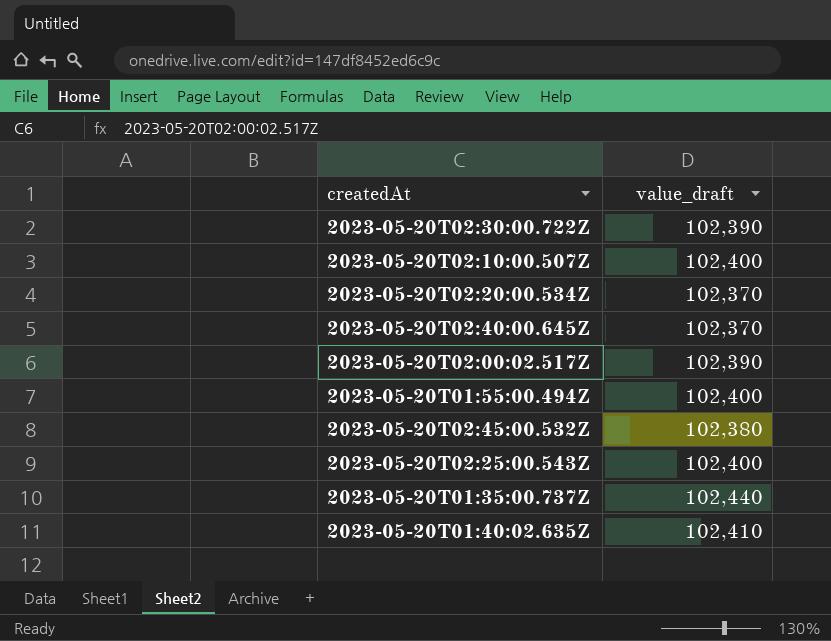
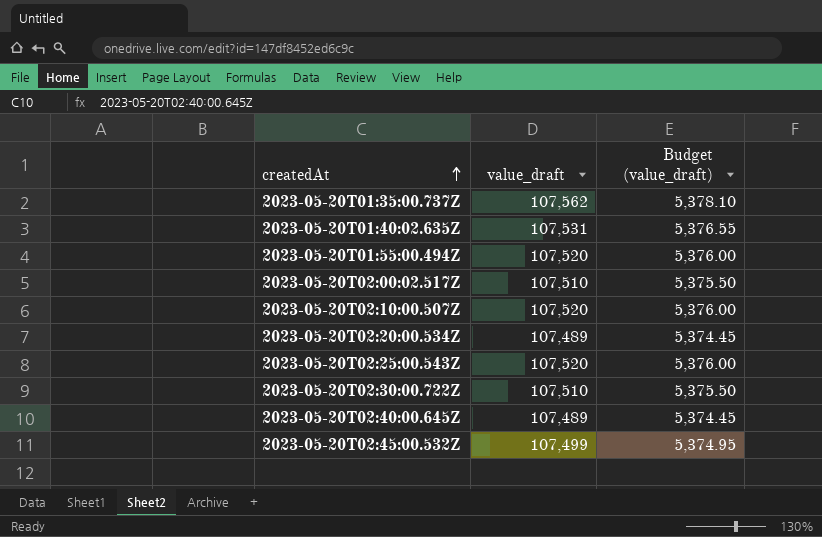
row order: none -> createdAt ascending
column Budget (value_draft) | formula: none -> [value_draft] * 0.05
2023-05-20T01:35:00.737Z | value_draft: 102,440 -> 107,562
2023-05-20T01:40:02.635Z | value_draft: 102,410 -> 107,531
2023-05-20T01:55:00.494Z | value_draft: 102,400 -> 107,520
2023-05-20T02:00:02.517Z | value_draft: 102,390 -> 107,510
2023-05-20T02:10:00.507Z | value_draft: 102,400 -> 107,520
2023-05-20T02:20:00.534Z | value_draft: 102,370 -> 107,489
2023-05-20T02:25:00.543Z | value_draft: 102,400 -> 107,520
2023-05-20T02:30:00.722Z | value_draft: 102,390 -> 107,510
2023-05-20T02:40:00.645Z | value_draft: 102,370 -> 107,489
2023-05-20T02:45:00.532Z | value_draft: 102,380 -> 107,499

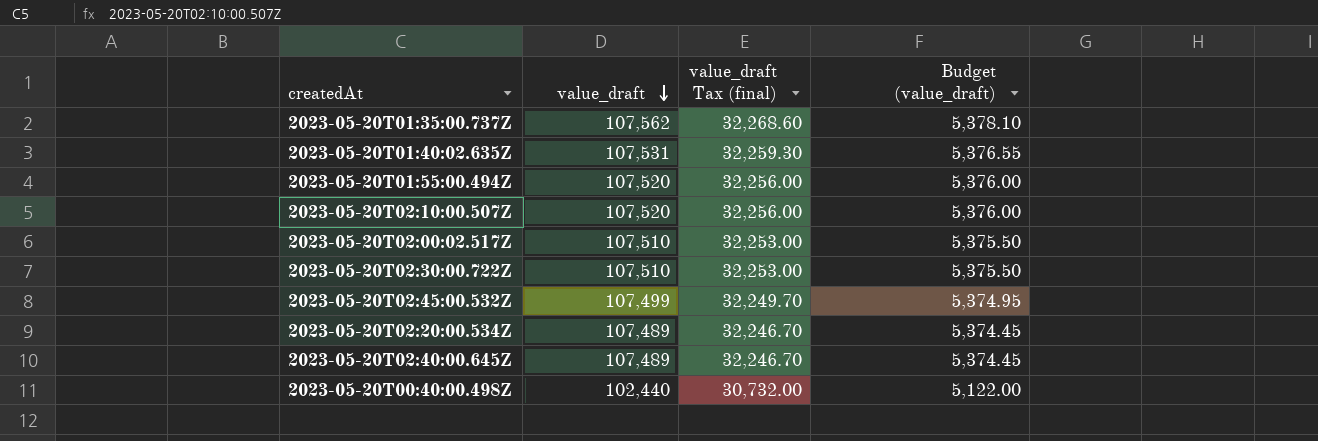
row order: createdAt ascending -> value_draft descending
column value_draft Tax (final) | formula: none -> [value_draft] * 0.3
row 2023-05-20T02:25:00.543Z: 107,520 | 5,376.00 -> none
row 2023-05-20T00:40:00.498Z: none -> 102,440 | 30,732.00 | 5,122.00

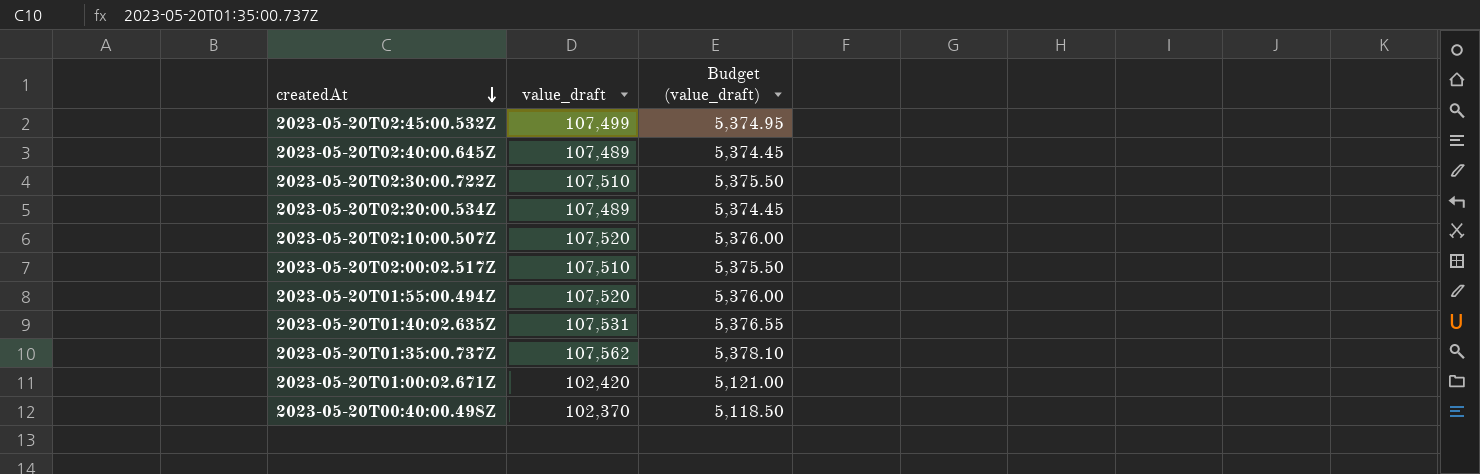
row order: value_draft descending -> createdAt descending
column value_draft Tax (final) | formula: [value_draft] * 0.3 -> none
row 2023-05-20T01:00:02.671Z: none -> 102,420 | 5,121.00
2023-05-20T00:40:00.498Z | value_draft: 102,440 -> 102,370
2023-05-20T00:40:00.498Z | Budget (value_draft): 5,122.00 -> 5,118.50

